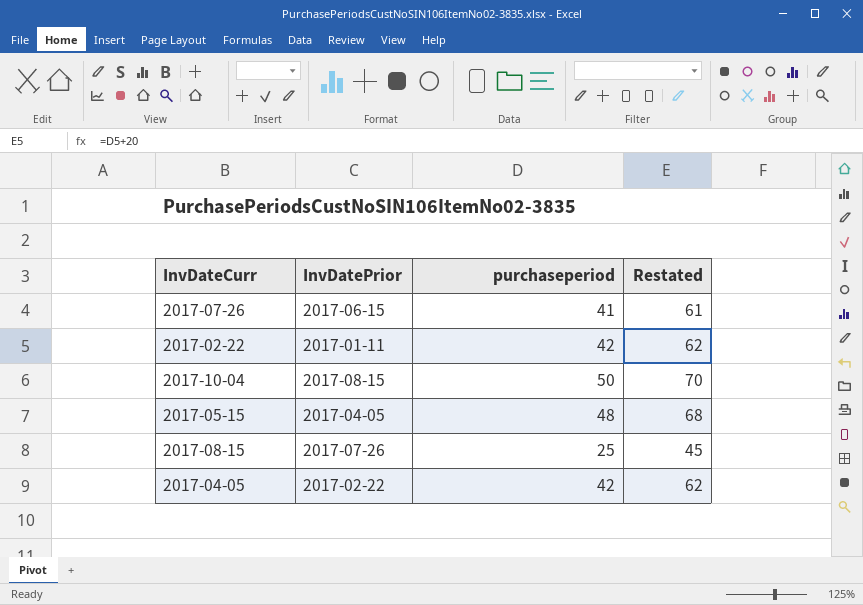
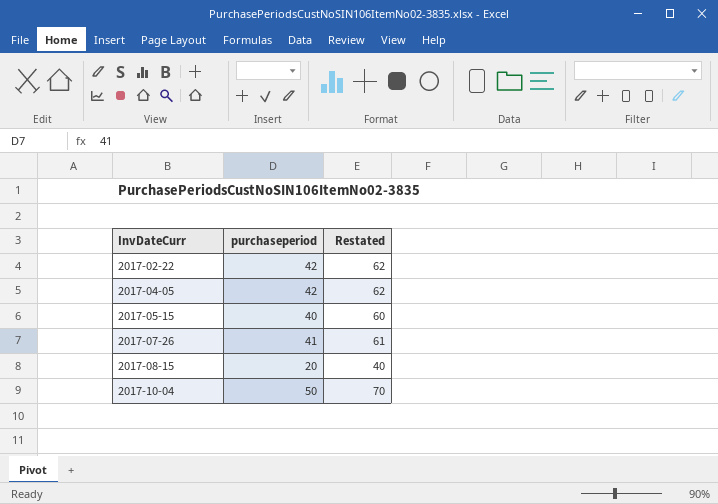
row order: none -> InvDateCurr ascending
column InvDatePrior | position: 2 -> none
2017-05-15 | purchaseperiod: 48 -> 40
2017-05-15 | Restated: 68 -> 60
2017-08-15 | purchaseperiod: 25 -> 20
2017-08-15 | Restated: 45 -> 40

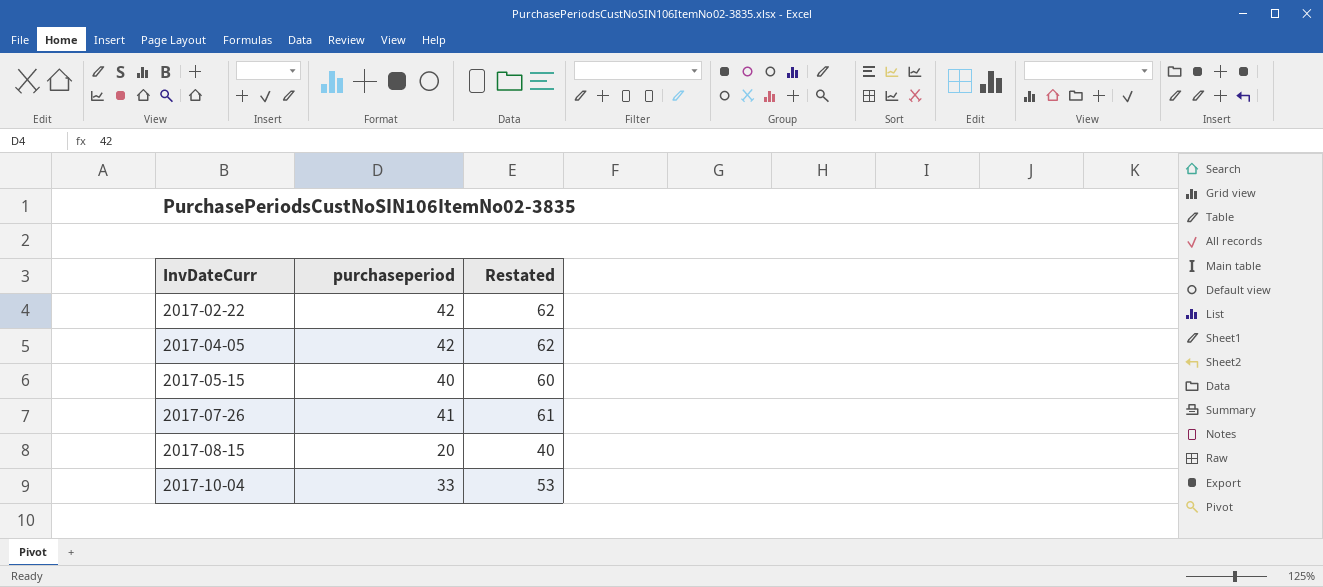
2017-10-04 | purchaseperiod: 50 -> 33
2017-10-04 | Restated: 70 -> 53

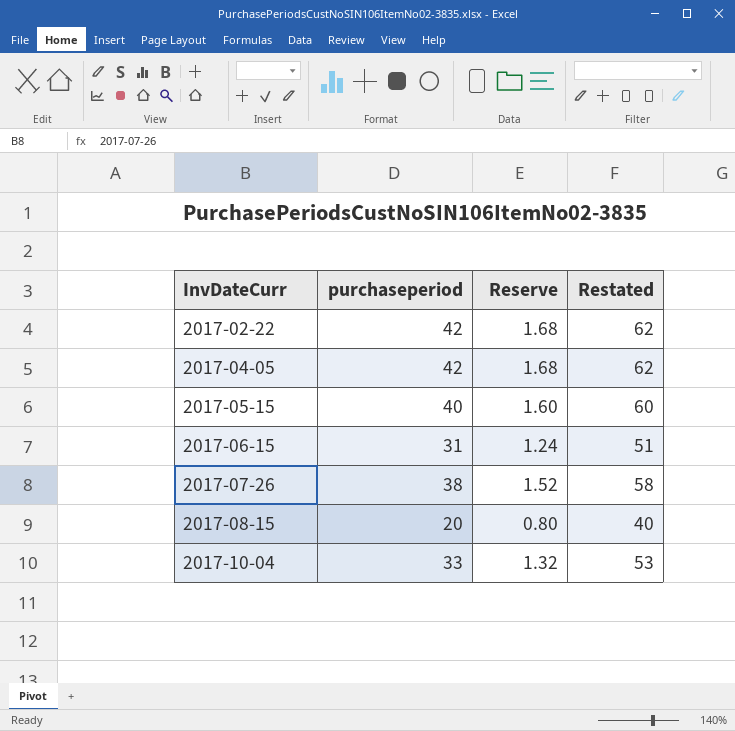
column Reserve | formula: none -> [purchaseperiod] * 0.04
row 2017-06-15: none -> 31 | 1.24 | 51
2017-07-26 | purchaseperiod: 41 -> 38
2017-07-26 | Restated: 61 -> 58

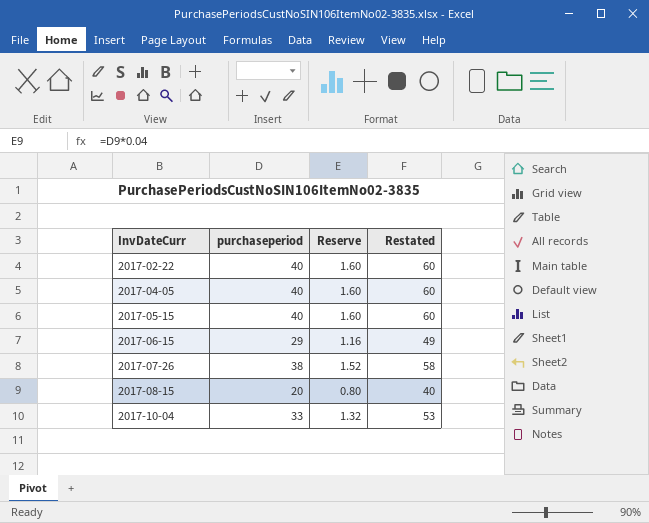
2017-02-22 | purchaseperiod: 42 -> 40
2017-02-22 | Reserve: 1.68 -> 1.60
2017-02-22 | Restated: 62 -> 60
2017-04-05 | purchaseperiod: 42 -> 40
2017-04-05 | Reserve: 1.68 -> 1.60
2017-04-05 | Restated: 62 -> 60
2017-06-15 | purchaseperiod: 31 -> 29
2017-06-15 | Reserve: 1.24 -> 1.16
2017-06-15 | Restated: 51 -> 49

